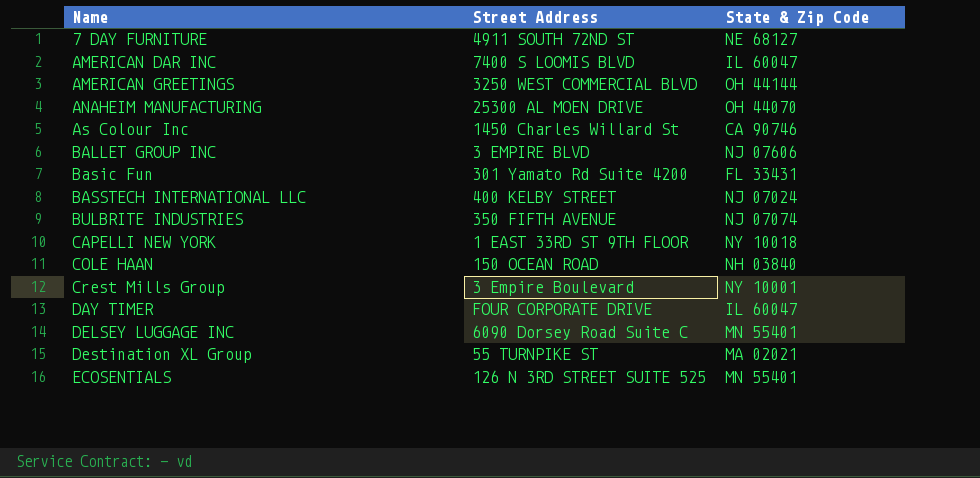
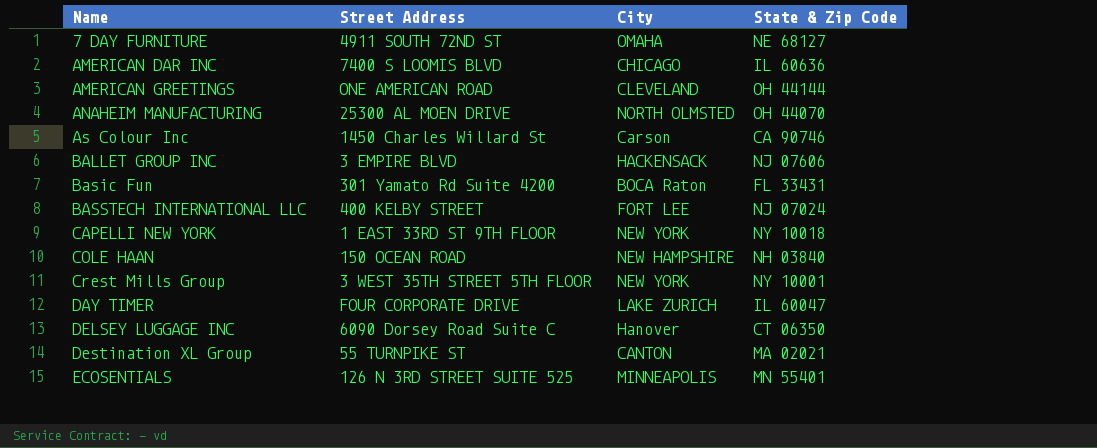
column City | position: none -> 3
row BULBRITE INDUSTRIES: 350 FIFTH AVENUE | NJ 07074 -> none
AMERICAN DAR INC | State & Zip Code: IL 60047 -> IL 60636
AMERICAN GREETINGS | Street Address: 3250 WEST COMMERCIAL BLVD -> ONE AMERICAN ROAD
Crest Mills Group | Street Address: 3 Empire Boulevard -> 3 WEST 35TH STREET 5TH FLOOR
DELSEY LUGGAGE INC | State & Zip Code: MN 55401 -> CT 06350

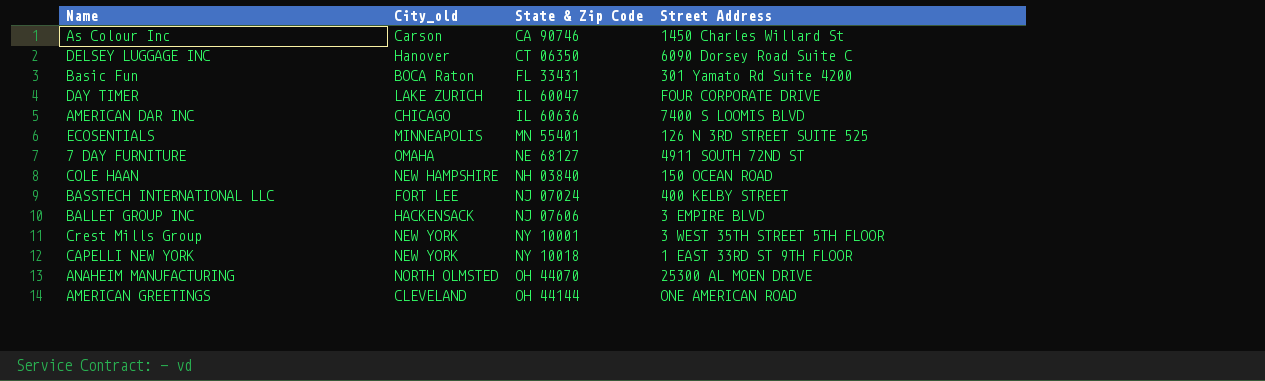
row order: Name ascending -> State & Zip Code ascending
column name: City -> City_old
column Street Address | position: 2 -> 4
row Destination XL Group: 55 TURNPIKE ST | CANTON | MA 02021 -> none

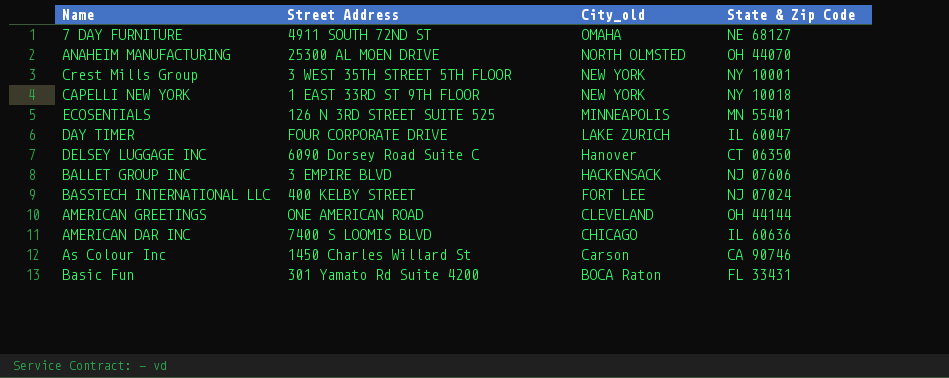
row order: State & Zip Code ascending -> City_old descending
column Street Address | position: 4 -> 2
row COLE HAAN: NEW HAMPSHIRE | NH 03840 | 150 OCEAN ROAD -> none

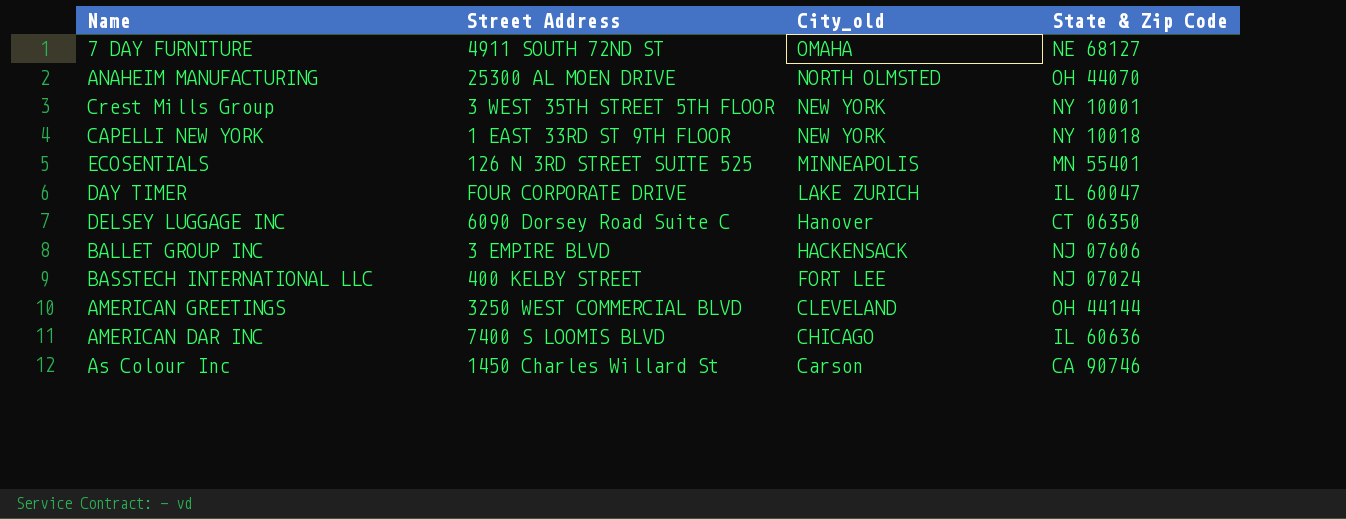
row Basic Fun: 301 Yamato Rd Suite 4200 | BOCA Raton | FL 33431 -> none
AMERICAN GREETINGS | Street Address: ONE AMERICAN ROAD -> 3250 WEST COMMERCIAL BLVD

